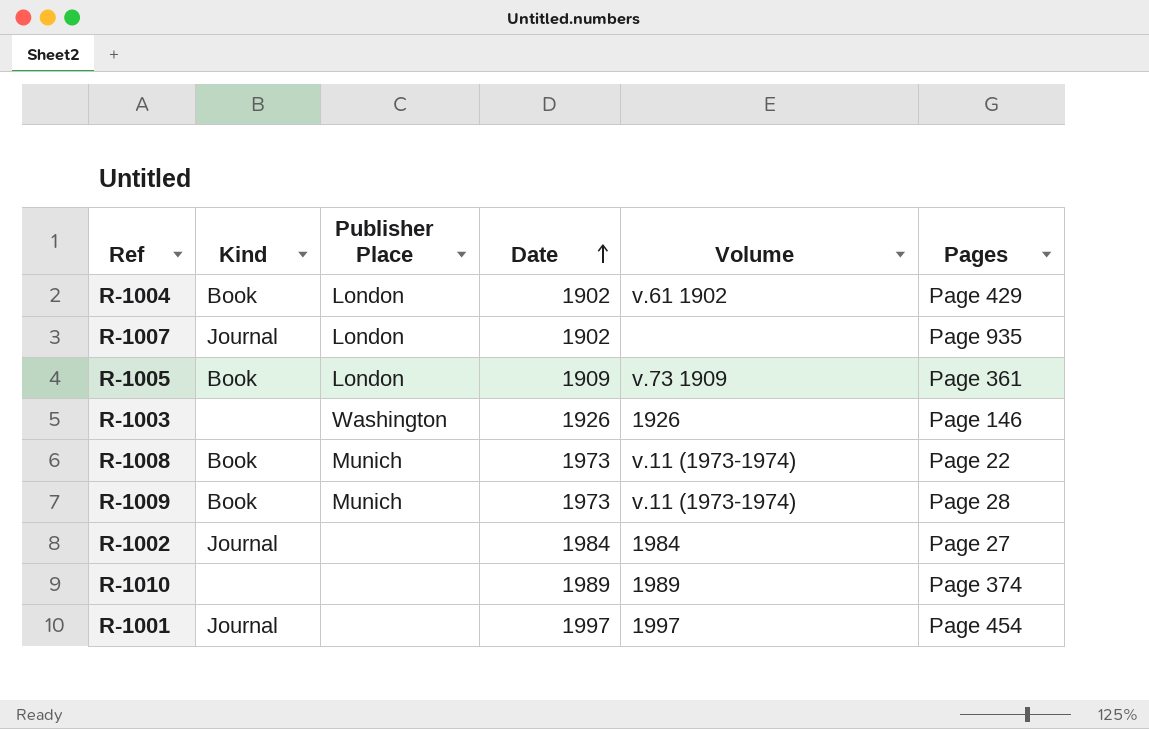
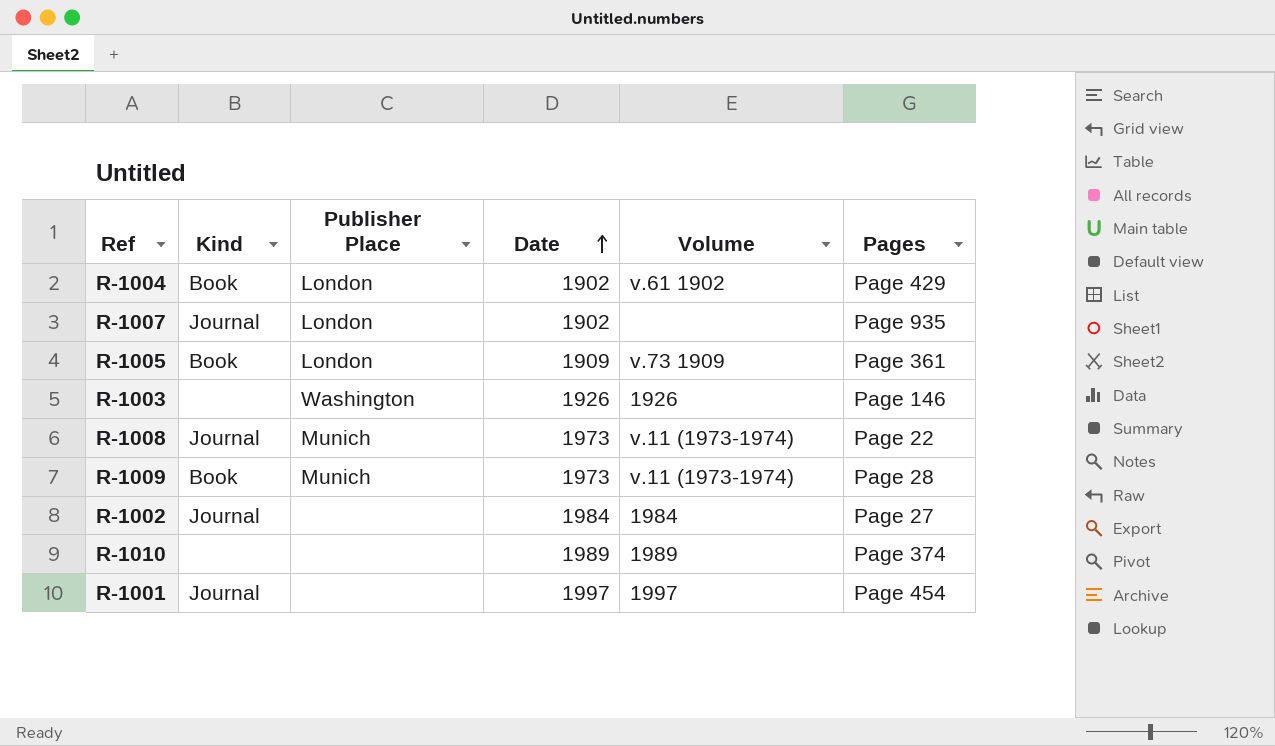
R-1008 | Kind: Book -> Journal

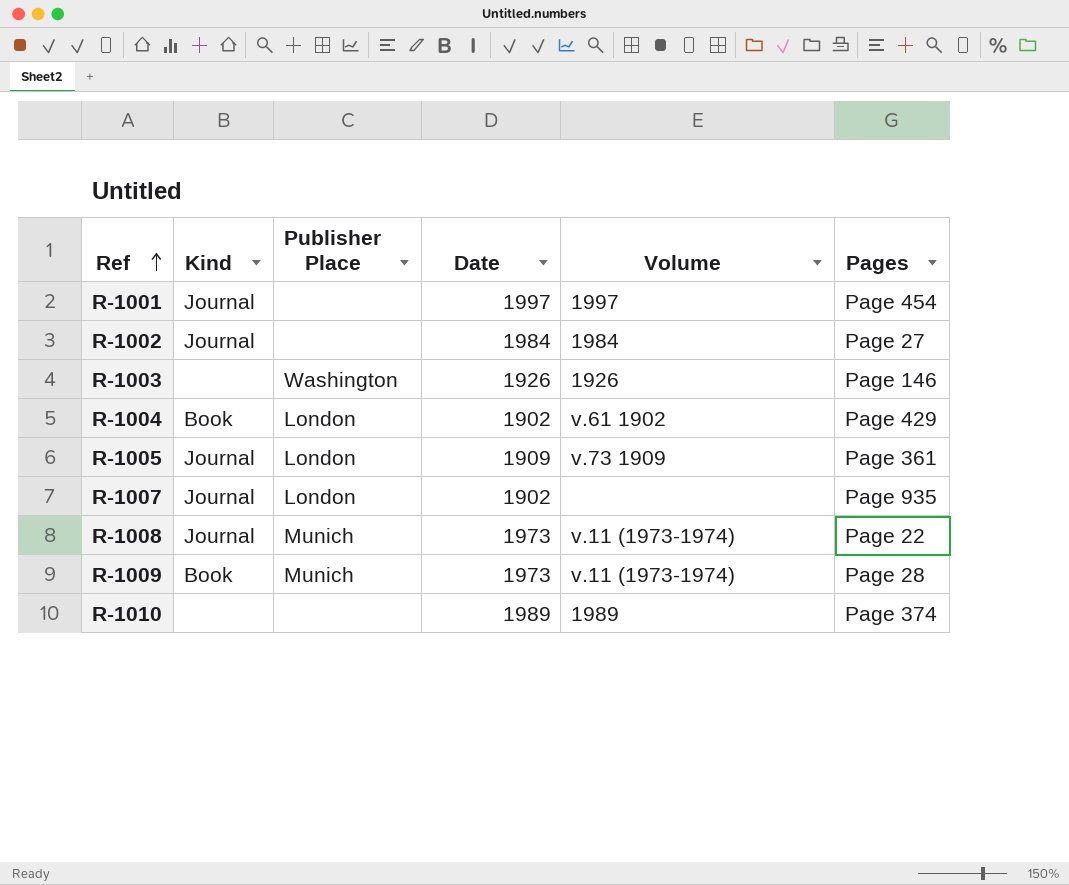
row order: Date ascending -> Ref ascending
R-1005 | Kind: Book -> Journal

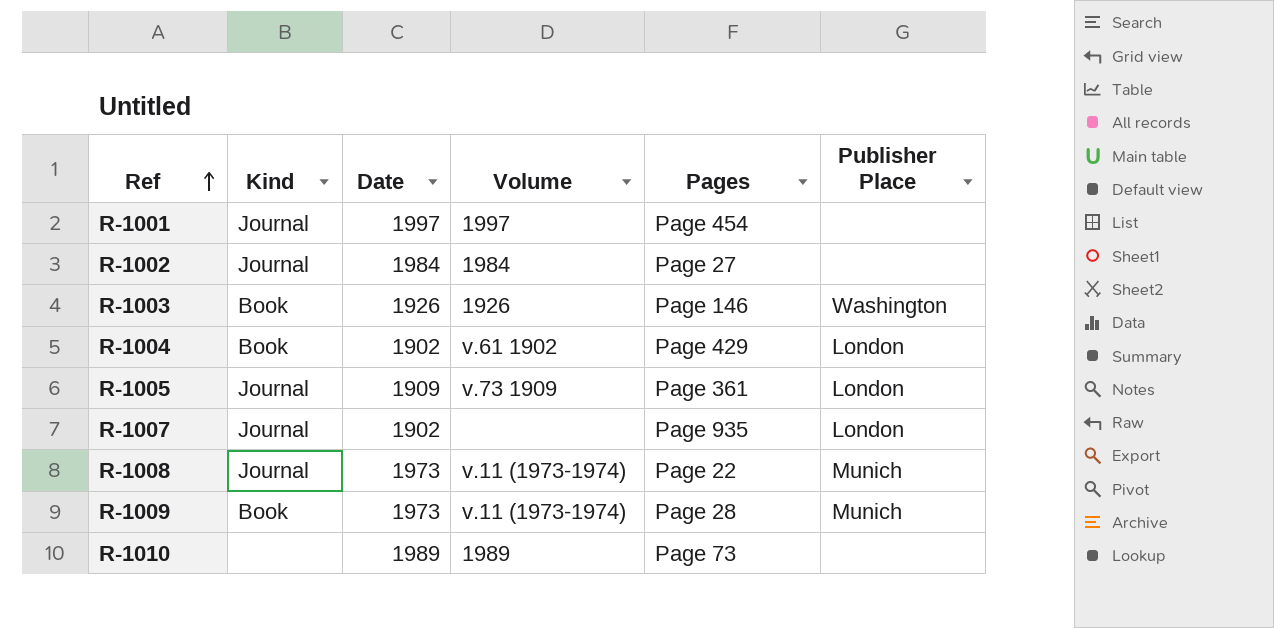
column Publisher Place | position: 3 -> 6
R-1003 | Kind: none -> Book
R-1010 | Pages: Page 374 -> Page 73

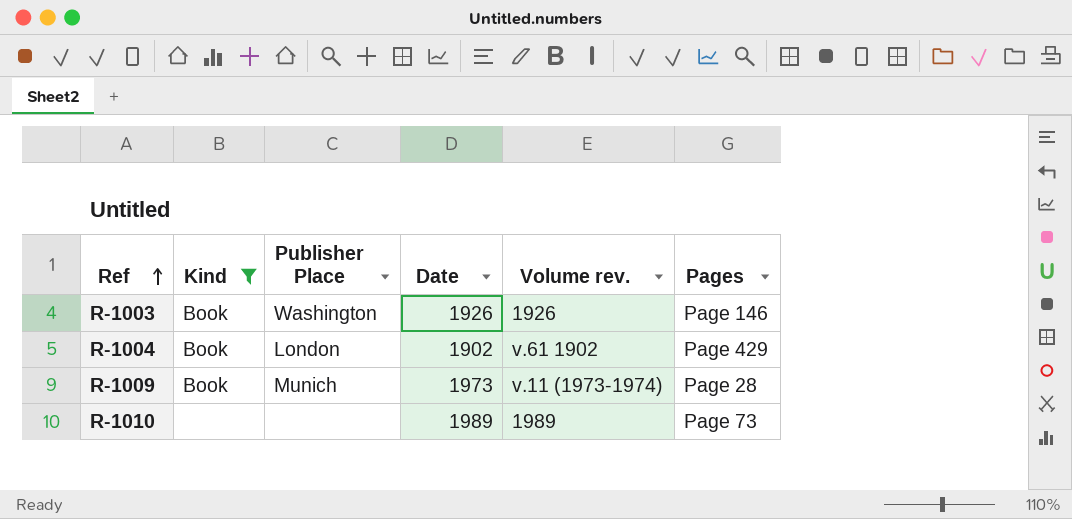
filter: none -> Kind != Journal
column Publisher Place | position: 6 -> 3
column name: Volume -> Volume rev.

